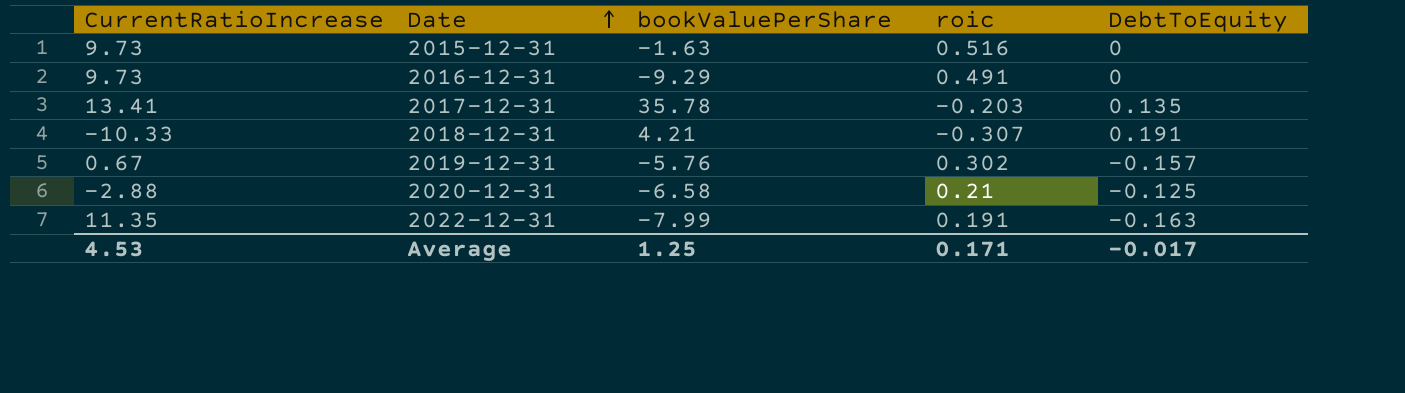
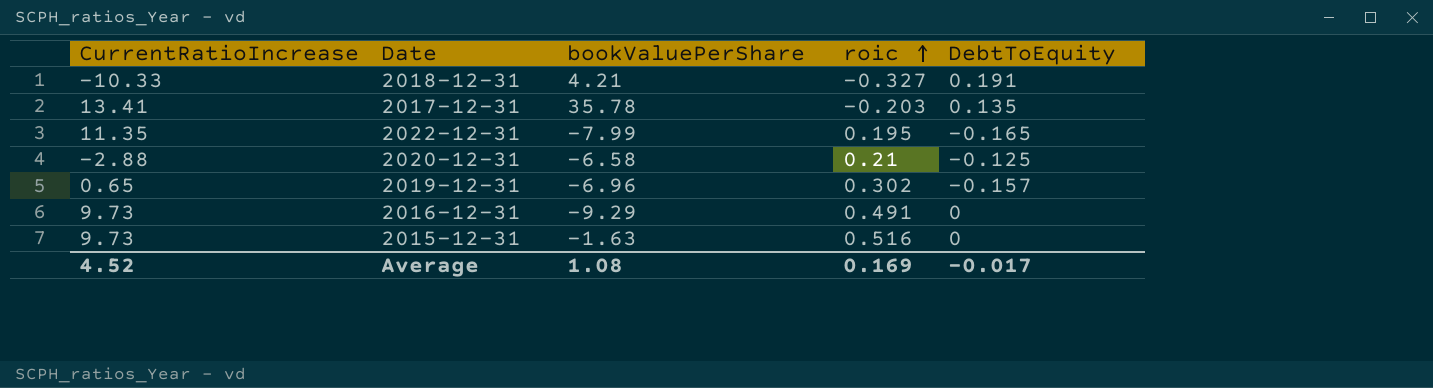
row order: Date ascending -> roic ascending
2018-12-31 | roic: -0.307 -> -0.327
2022-12-31 | roic: 0.191 -> 0.195
2022-12-31 | DebtToEquity: -0.163 -> -0.165
2019-12-31 | CurrentRatioIncrease: 0.67 -> 0.65
2019-12-31 | bookValuePerShare: -5.76 -> -6.96
Average | CurrentRatioIncrease: 4.53 -> 4.52
Average | bookValuePerShare: 1.25 -> 1.08
Average | roic: 0.171 -> 0.169

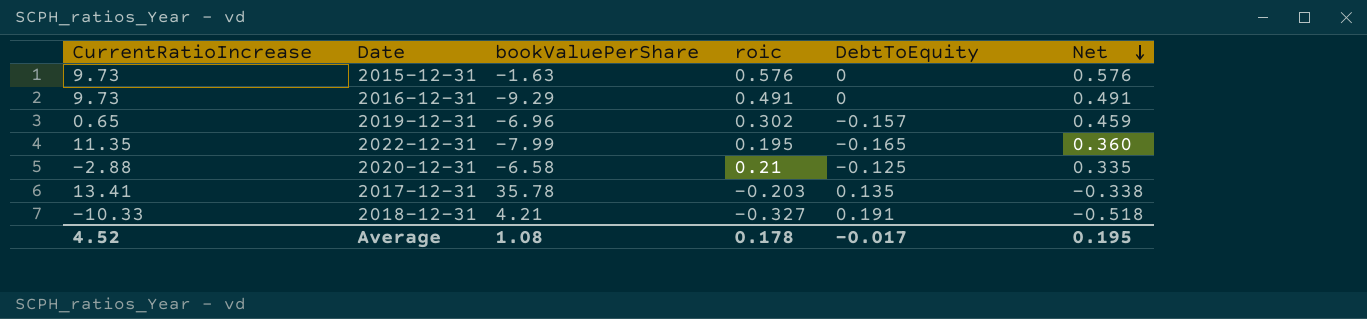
row order: roic ascending -> Net descending
column Net | formula: none -> [roic] - [DebtToEquity]
2015-12-31 | roic: 0.516 -> 0.576
Average | roic: 0.169 -> 0.178

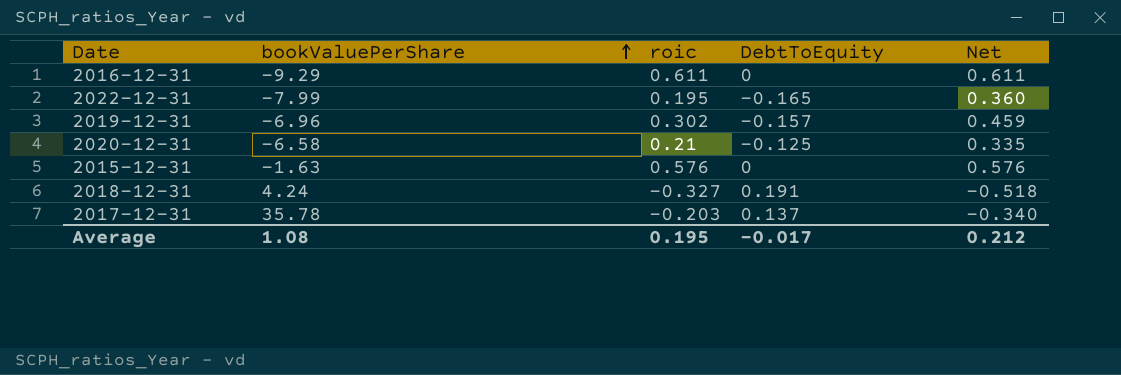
row order: Net descending -> bookValuePerShare ascending
column CurrentRatioIncrease | position: 1 -> none
2016-12-31 | roic: 0.491 -> 0.611
2016-12-31 | Net: 0.491 -> 0.611
2018-12-31 | bookValuePerShare: 4.21 -> 4.24
2017-12-31 | DebtToEquity: 0.135 -> 0.137
2017-12-31 | Net: -0.338 -> -0.340
Average | roic: 0.178 -> 0.195
Average | Net: 0.195 -> 0.212

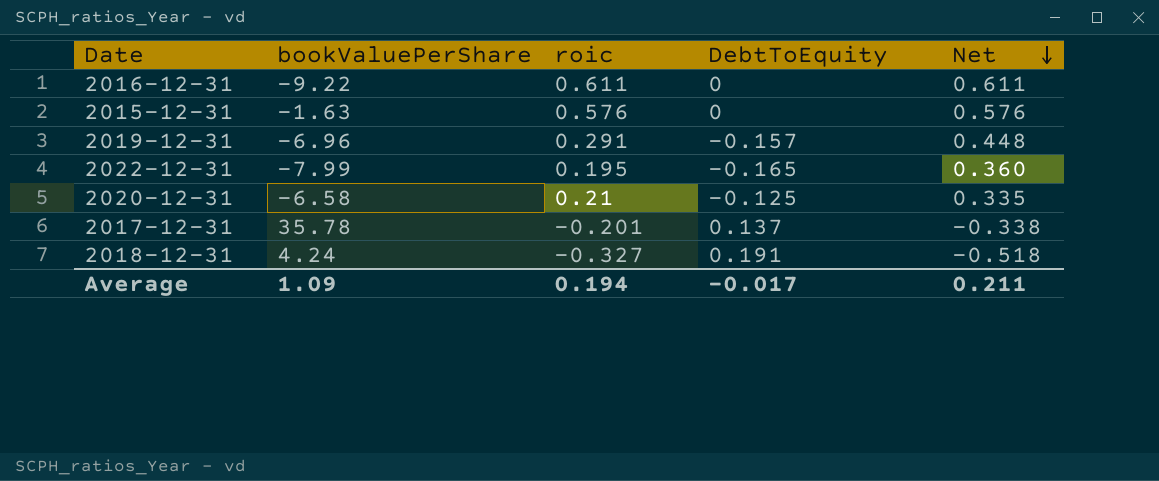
row order: bookValuePerShare ascending -> Net descending
2016-12-31 | bookValuePerShare: -9.29 -> -9.22
2019-12-31 | roic: 0.302 -> 0.291
2019-12-31 | Net: 0.459 -> 0.448
2017-12-31 | roic: -0.203 -> -0.201
2017-12-31 | Net: -0.340 -> -0.338
Average | bookValuePerShare: 1.08 -> 1.09
Average | roic: 0.195 -> 0.194
Average | Net: 0.212 -> 0.211

